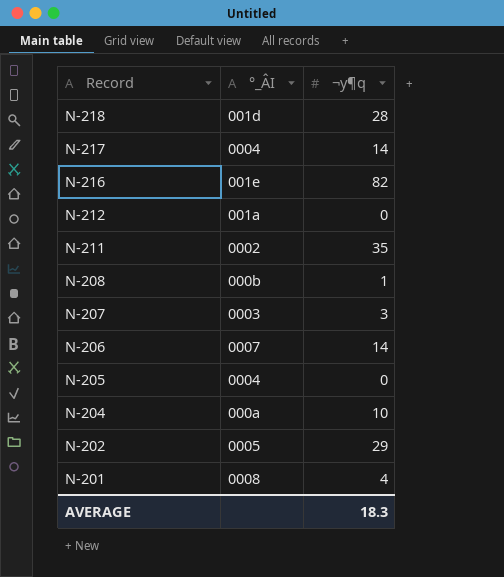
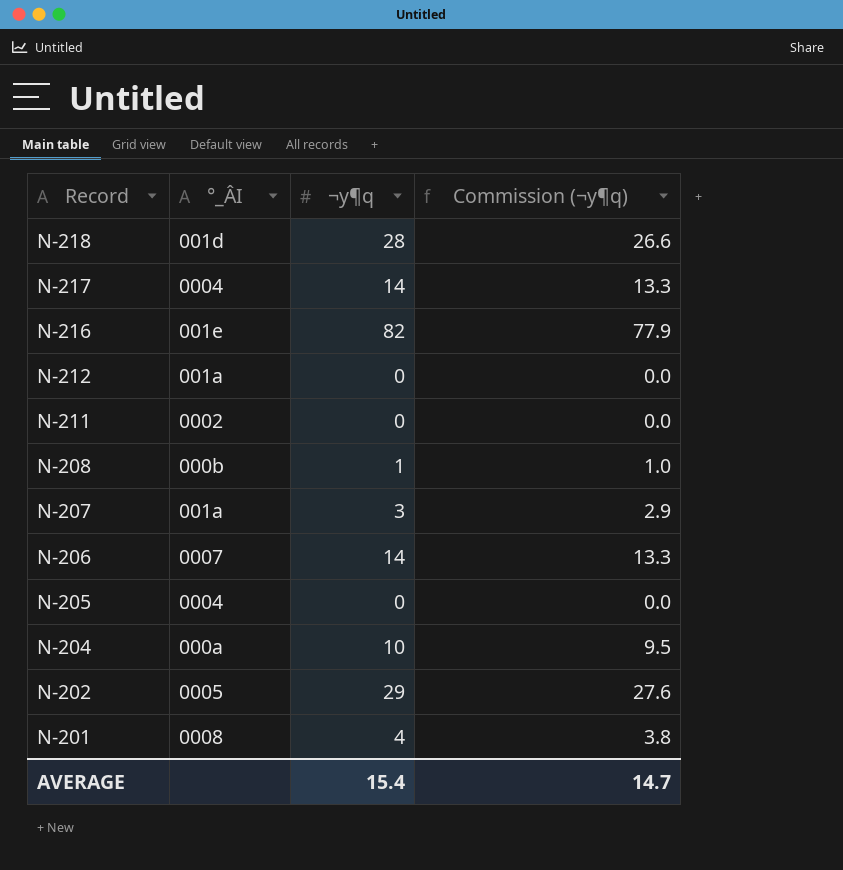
column Commission (¬y¶q) | formula: none -> [¬y¶q] * 0.95
N-211 | ¬y¶q: 35 -> 0
N-207 | °_ÂI: 0003 -> 001a
AVERAGE | ¬y¶q: 18.3 -> 15.4

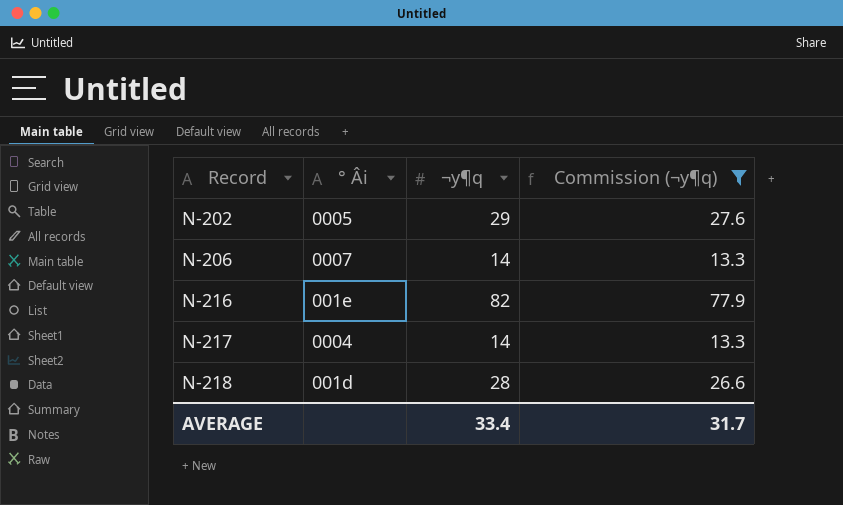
filter: none -> Commission (¬y¶q) >= 13.3
row order: Record descending -> Record ascending
column name: °_ÂI -> ° Âi
AVERAGE | ¬y¶q: 15.4 -> 33.4
AVERAGE | Commission (¬y¶q): 14.7 -> 31.7

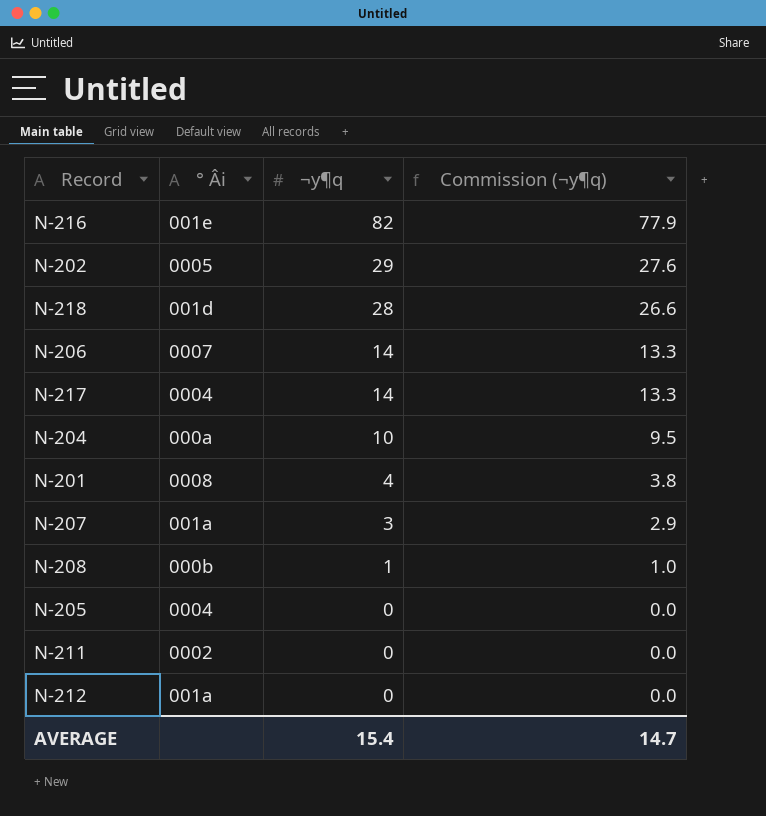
filter: Commission (¬y¶q) >= 13.3 -> none
row order: Record ascending -> ¬y¶q descending
AVERAGE | ¬y¶q: 33.4 -> 15.4
AVERAGE | Commission (¬y¶q): 31.7 -> 14.7

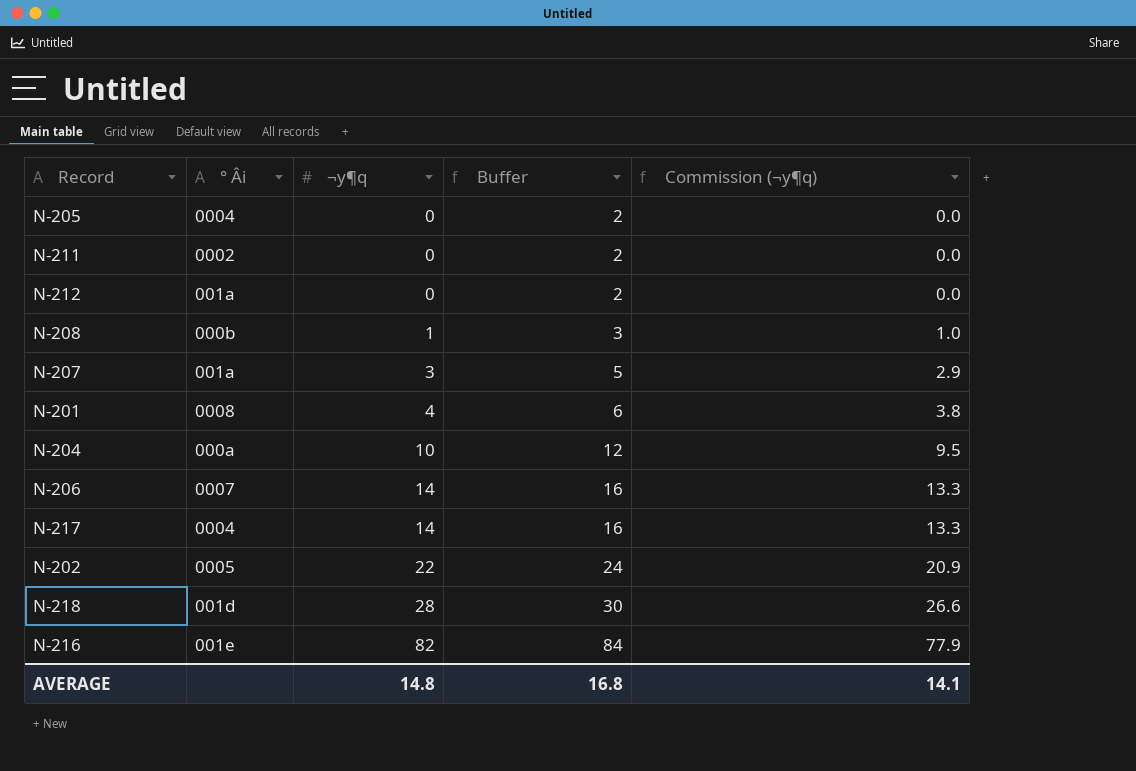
row order: ¬y¶q descending -> ¬y¶q ascending
column Buffer | formula: none -> [¬y¶q] + 2
N-202 | ¬y¶q: 29 -> 22
N-202 | Commission (¬y¶q): 27.6 -> 20.9
AVERAGE | ¬y¶q: 15.4 -> 14.8
AVERAGE | Commission (¬y¶q): 14.7 -> 14.1

